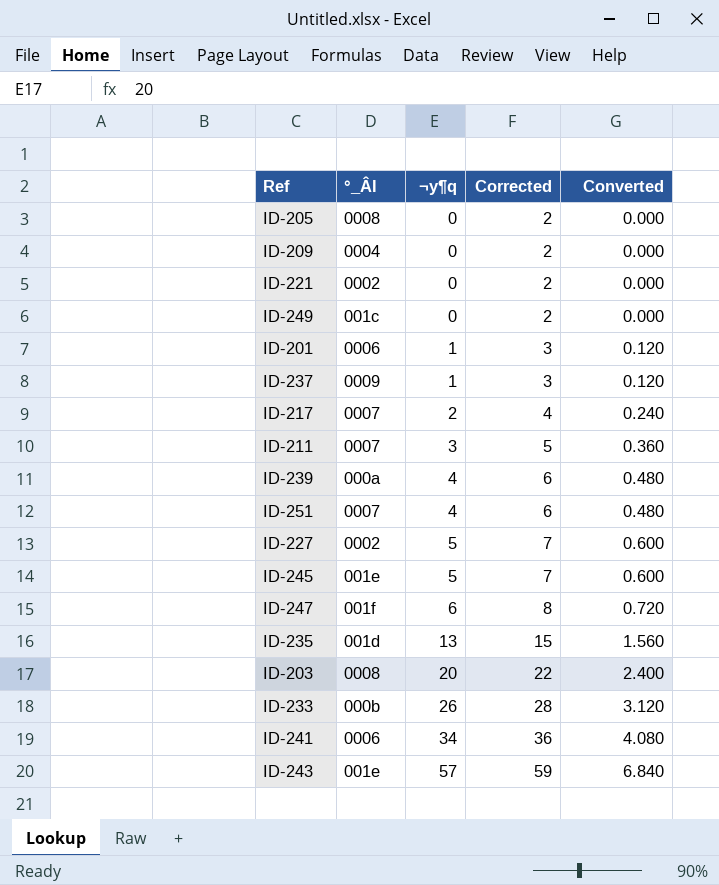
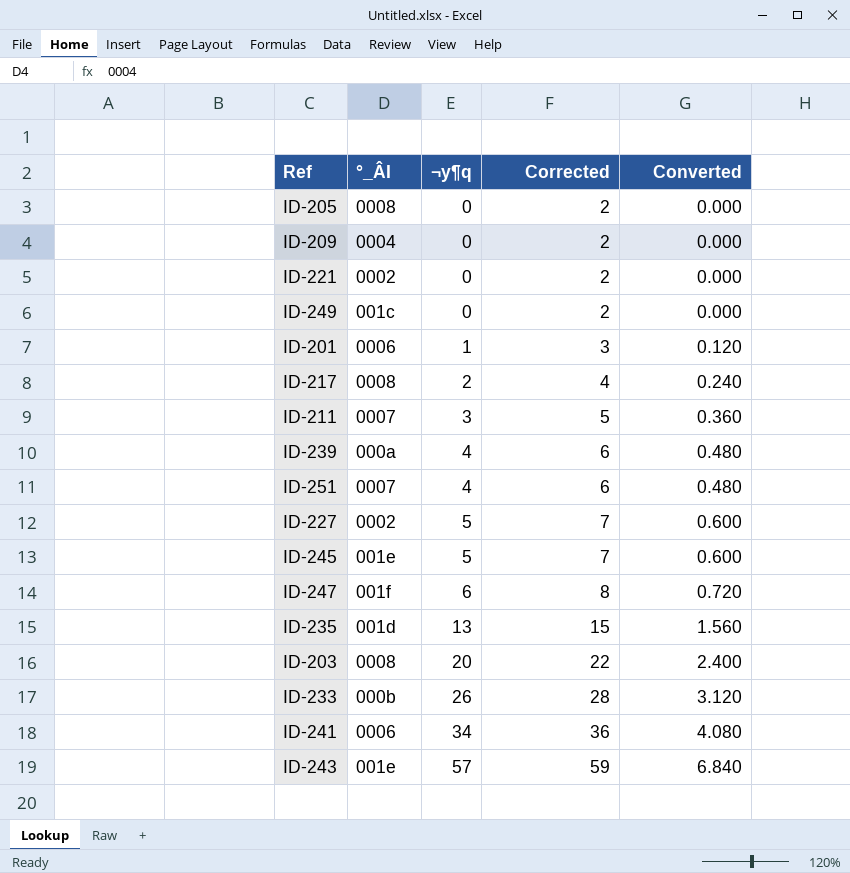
row ID-237: 0009 | 1 | 3 | 0.120 -> none
ID-217 | °_ÂI: 0007 -> 0008

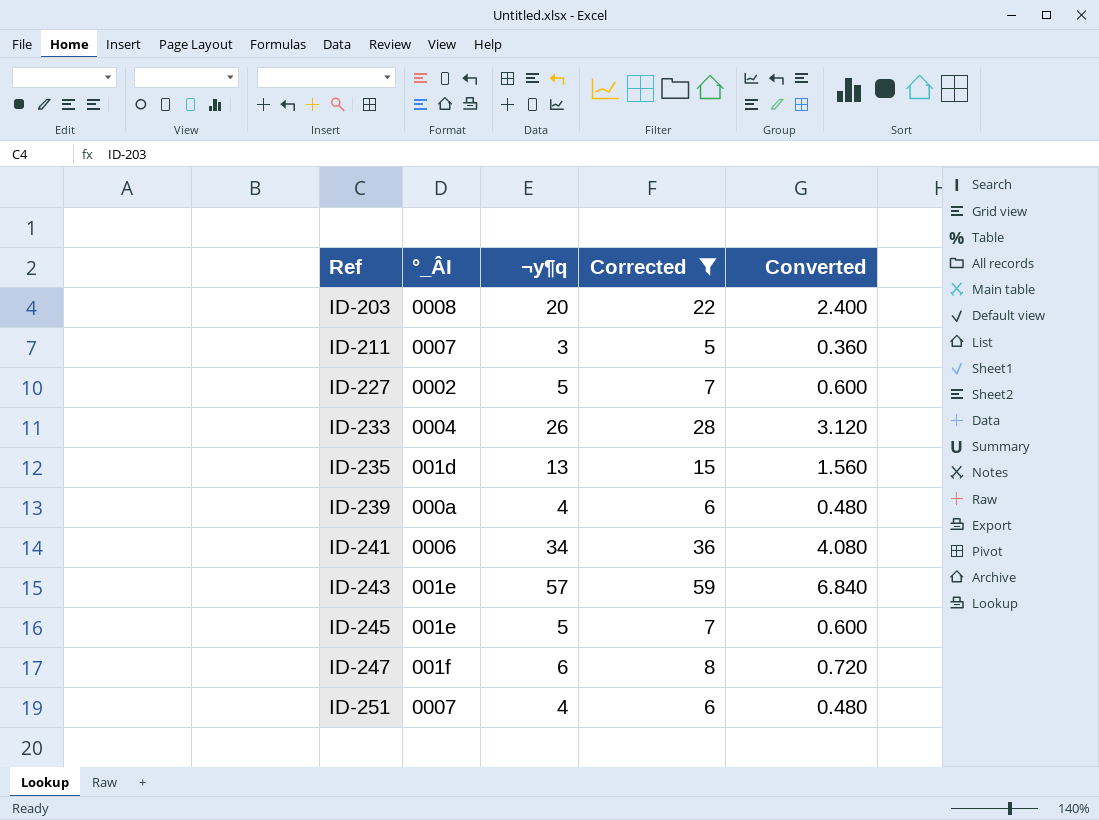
filter: none -> Corrected >= 5
row order: ¬y¶q ascending -> Ref ascending
ID-233 | °_ÂI: 000b -> 0004

